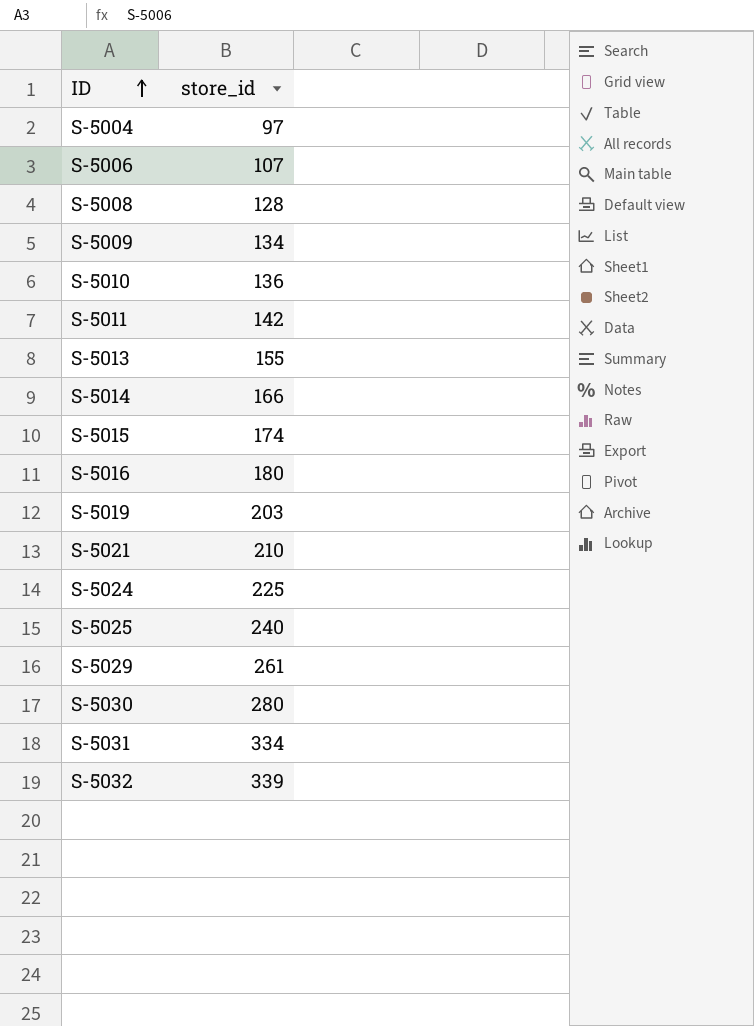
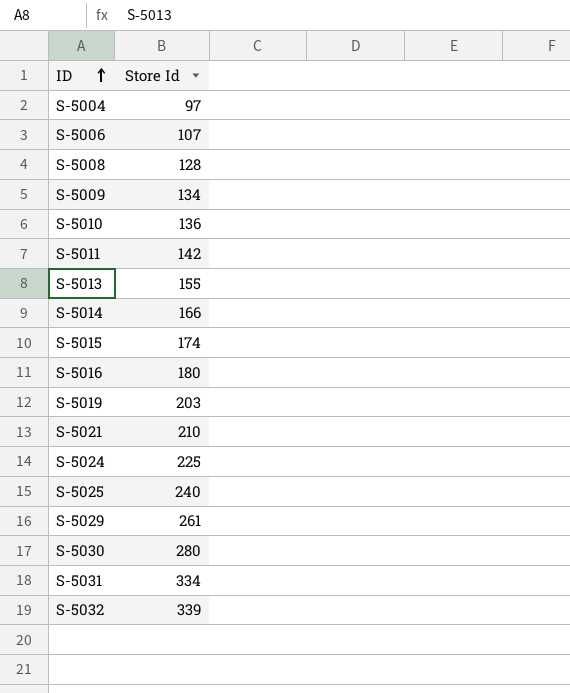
column name: store_id -> Store Id

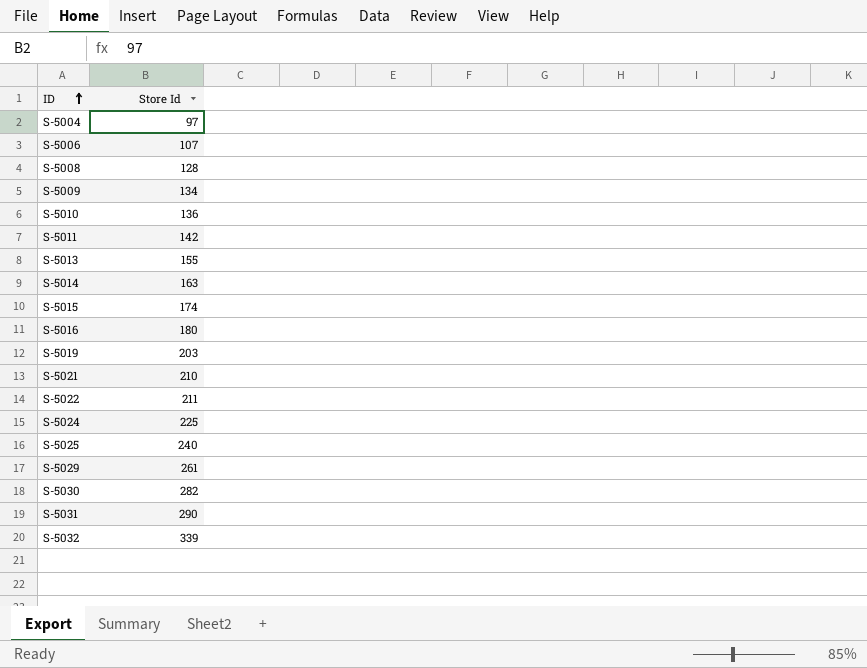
S-5014 | Store Id: 166 -> 163
row S-5022: none -> 211
S-5030 | Store Id: 280 -> 282
S-5031 | Store Id: 334 -> 290

